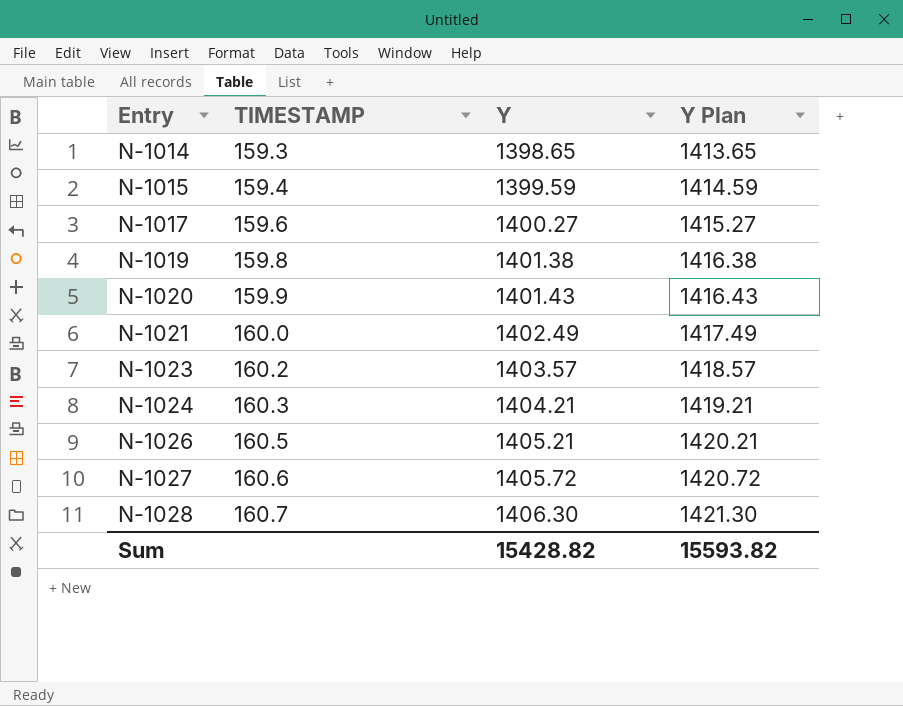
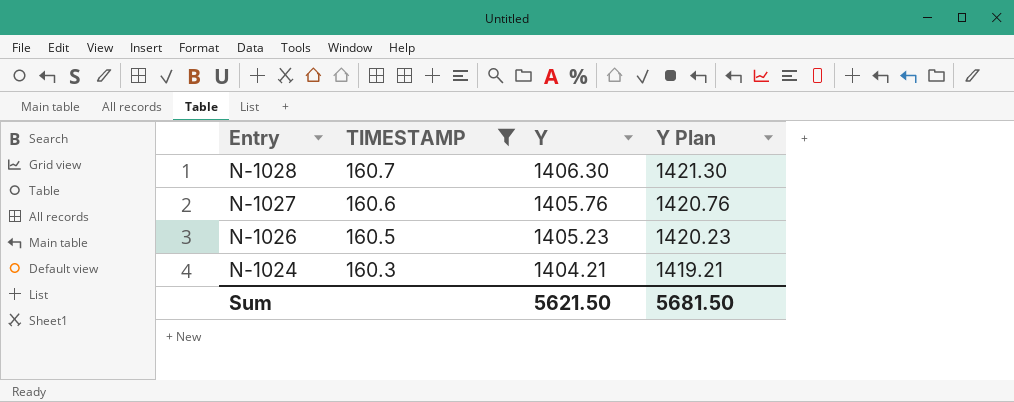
filter: none -> TIMESTAMP >= 160.3
row order: Entry ascending -> Entry descending
N-1027 | Y: 1405.72 -> 1405.76
N-1027 | Y Plan: 1420.72 -> 1420.76
N-1026 | Y: 1405.21 -> 1405.23
N-1026 | Y Plan: 1420.21 -> 1420.23
Sum | Y: 15428.82 -> 5621.50
Sum | Y Plan: 15593.82 -> 5681.50

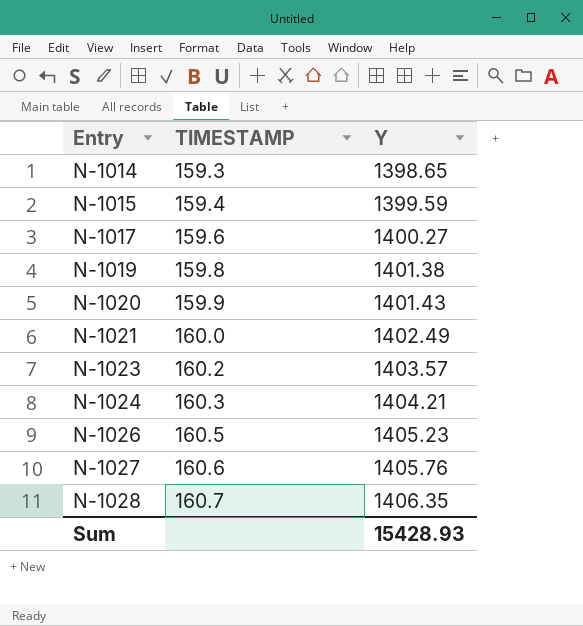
filter: TIMESTAMP >= 160.3 -> none
row order: Entry descending -> Entry ascending
column Y Plan | formula: [Y] + 15 -> none
N-1028 | Y: 1406.30 -> 1406.35
Sum | Y: 5621.50 -> 15428.93

